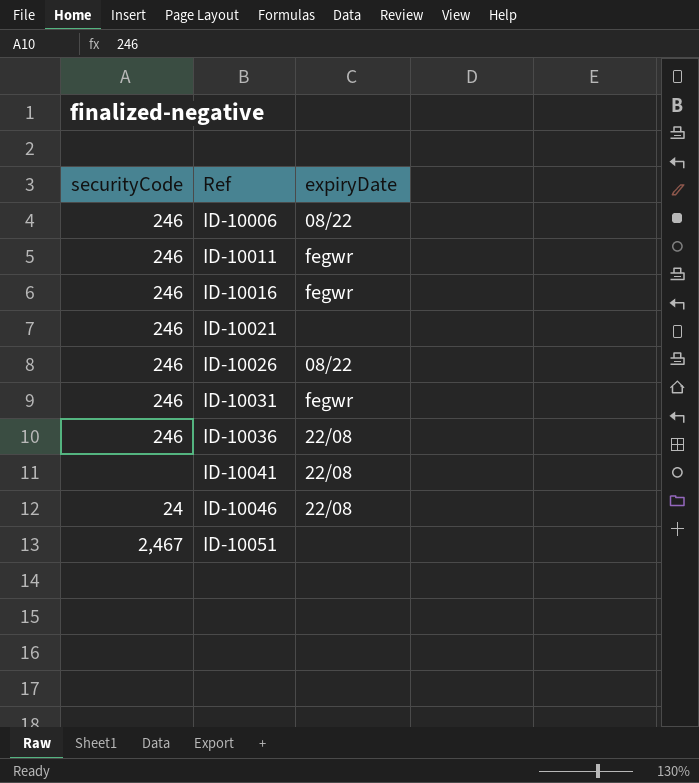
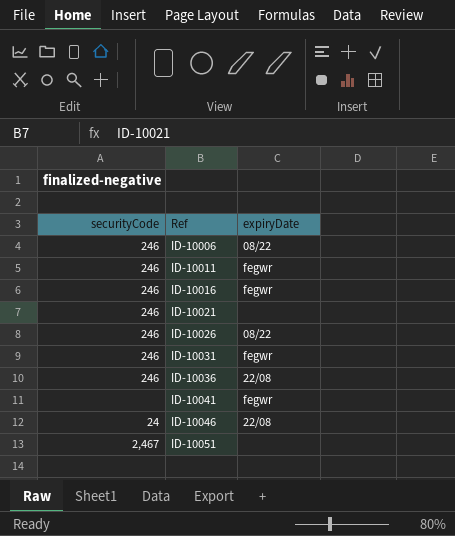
ID-10041 | expiryDate: 22/08 -> fegwr

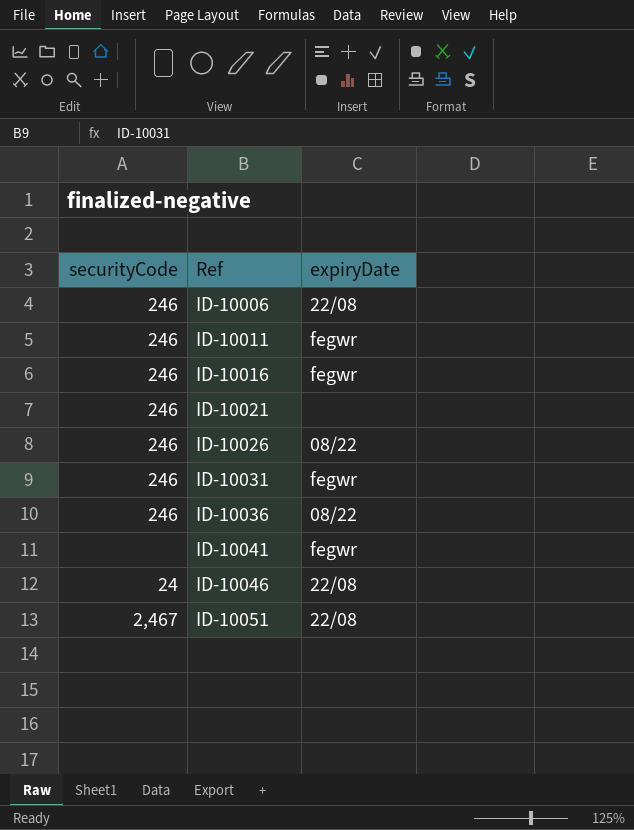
ID-10006 | expiryDate: 08/22 -> 22/08
ID-10036 | expiryDate: 22/08 -> 08/22
ID-10051 | expiryDate: none -> 22/08

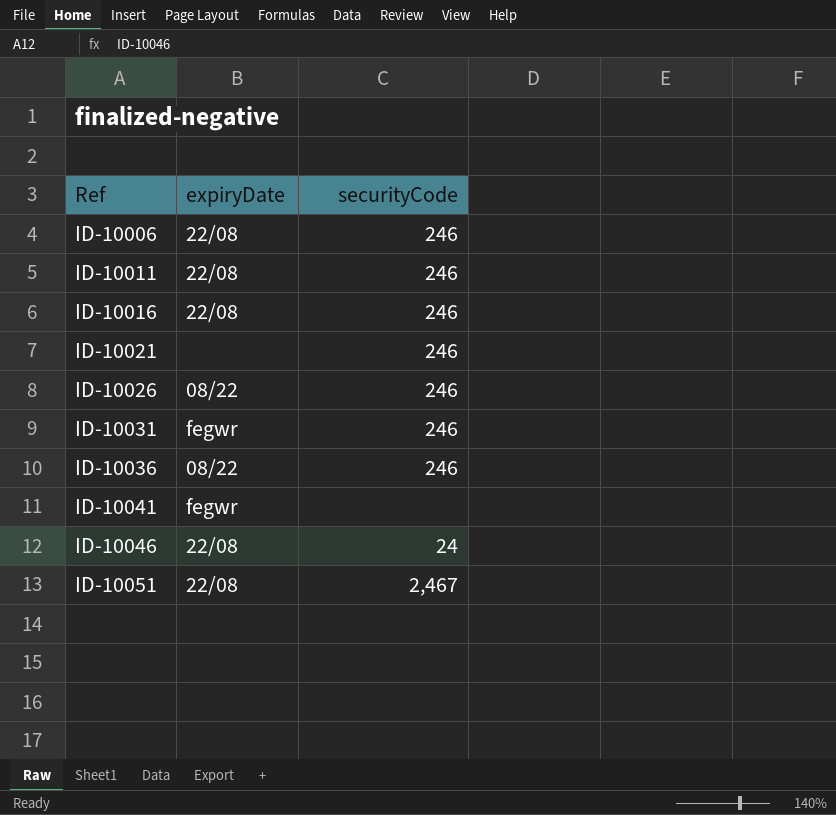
column securityCode | position: 1 -> 3
ID-10011 | expiryDate: fegwr -> 22/08
ID-10016 | expiryDate: fegwr -> 22/08

